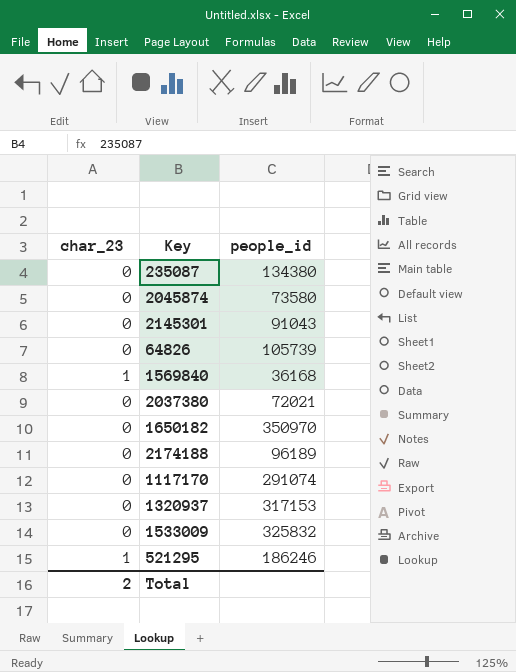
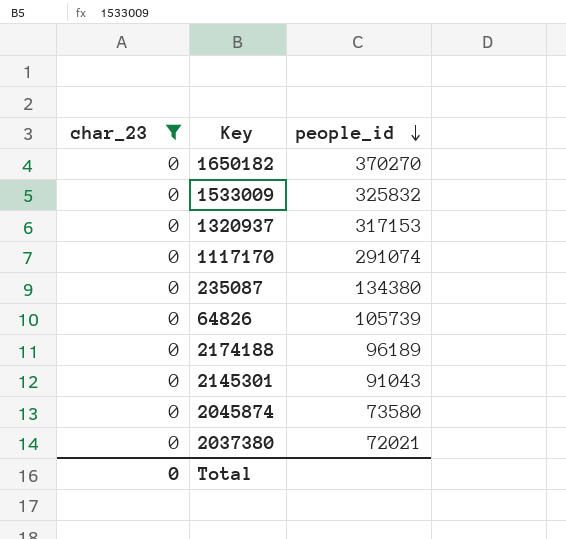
filter: none -> char_23 = 0
row order: none -> people_id descending
1650182 | people_id: 350970 -> 370270
Total | char_23: 2 -> 0

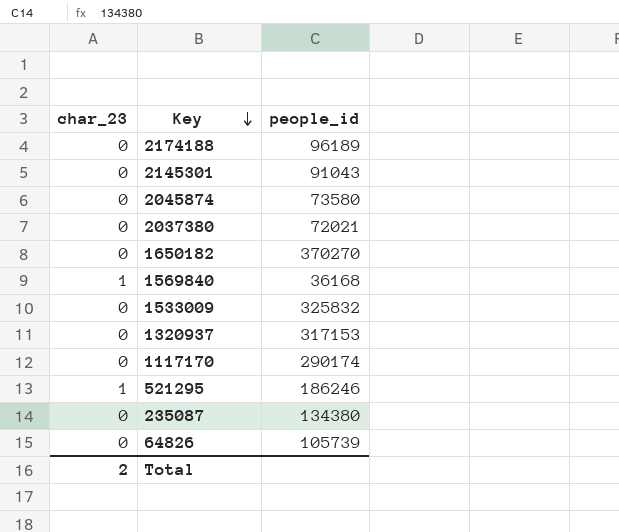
filter: char_23 = 0 -> none
row order: people_id descending -> Key descending
1117170 | people_id: 291074 -> 290174
Total | char_23: 0 -> 2

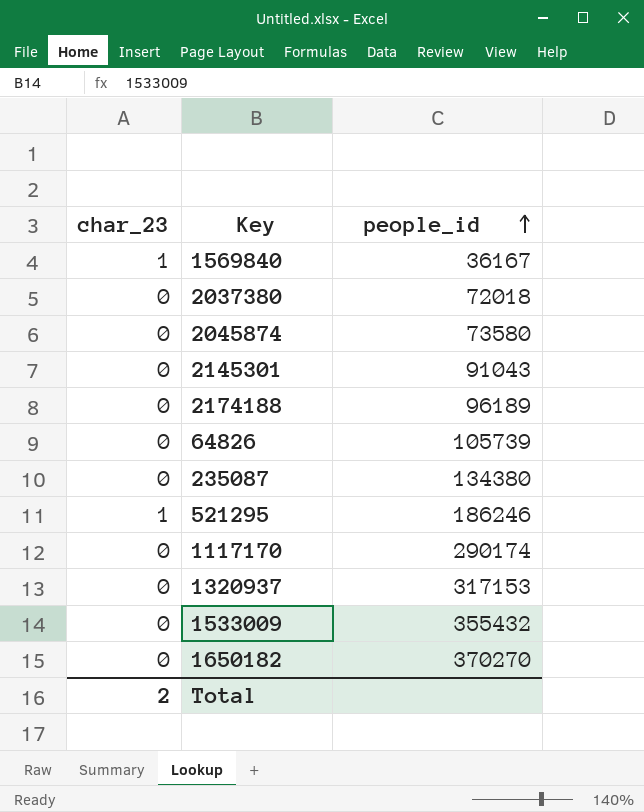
row order: Key descending -> people_id ascending
1569840 | people_id: 36168 -> 36167
2037380 | people_id: 72021 -> 72018
1533009 | people_id: 325832 -> 355432

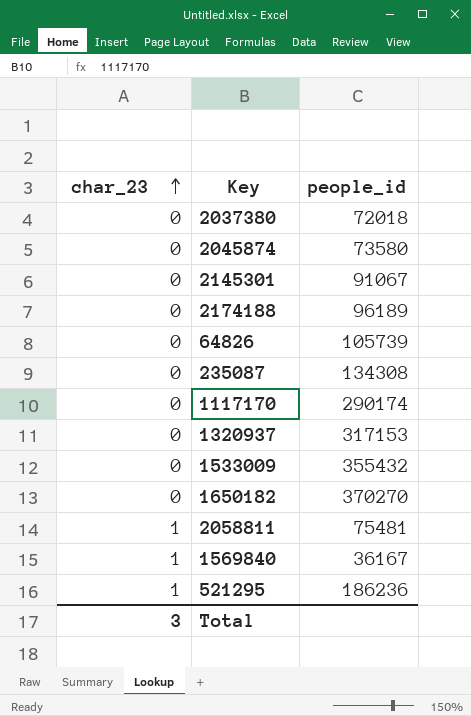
row order: people_id ascending -> char_23 ascending
2145301 | people_id: 91043 -> 91067
235087 | people_id: 134380 -> 134308
row 2058811: none -> 1 | 75481
521295 | people_id: 186246 -> 186236
Total | char_23: 2 -> 3

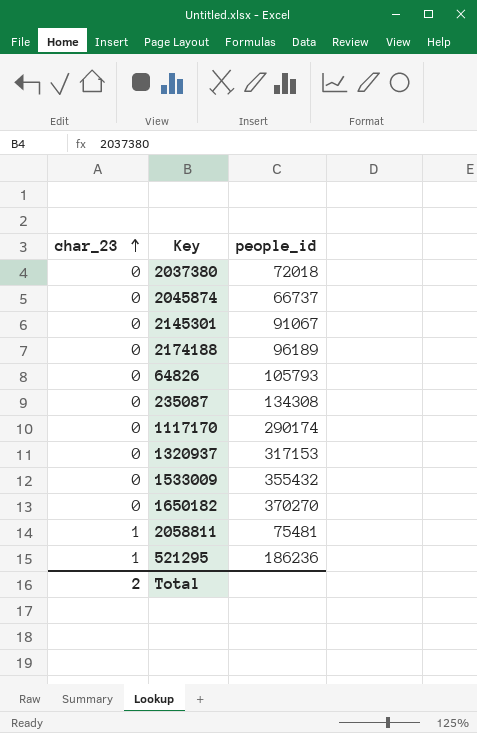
row 1569840: 1 | 36167 -> none
2045874 | people_id: 73580 -> 66737
64826 | people_id: 105739 -> 105793
Total | char_23: 3 -> 2

